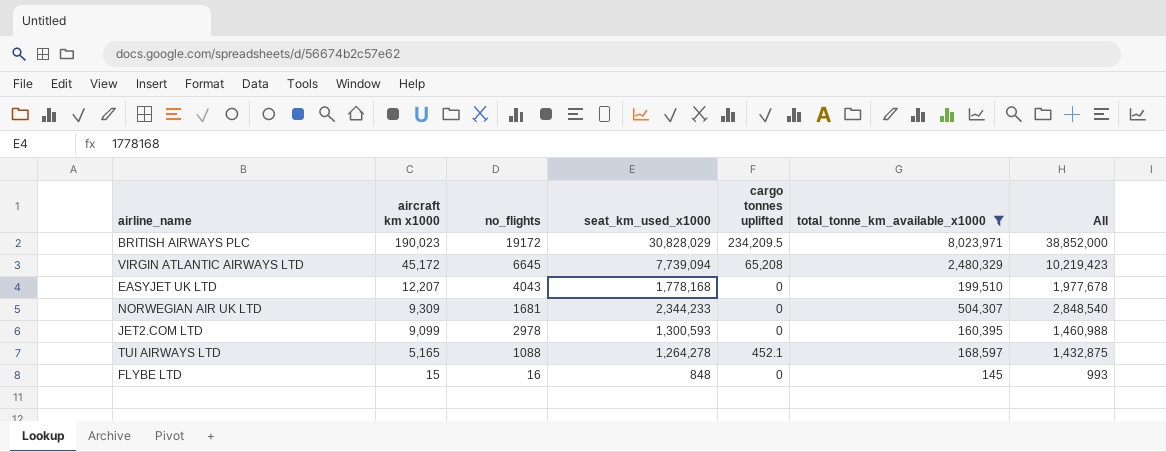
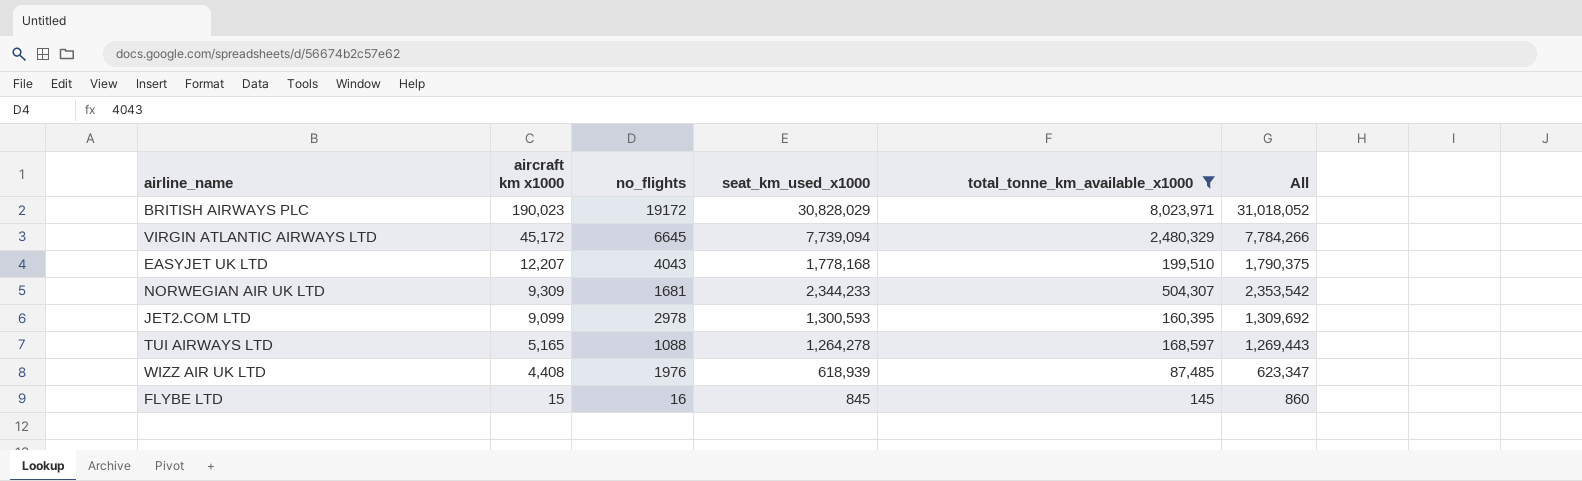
column cargo tonnes uplifted | position: 5 -> none
column All | formula: [seat_km_used_x1000] + [total_tonne_km_available_x1000] -> [aircraft km x1000] + [seat_km_used_x1000]
row WIZZ AIR UK LTD: none -> 4,408 | 1976 | 618,939 | 87,485 | 623,347
FLYBE LTD | seat_km_used_x1000: 848 -> 845

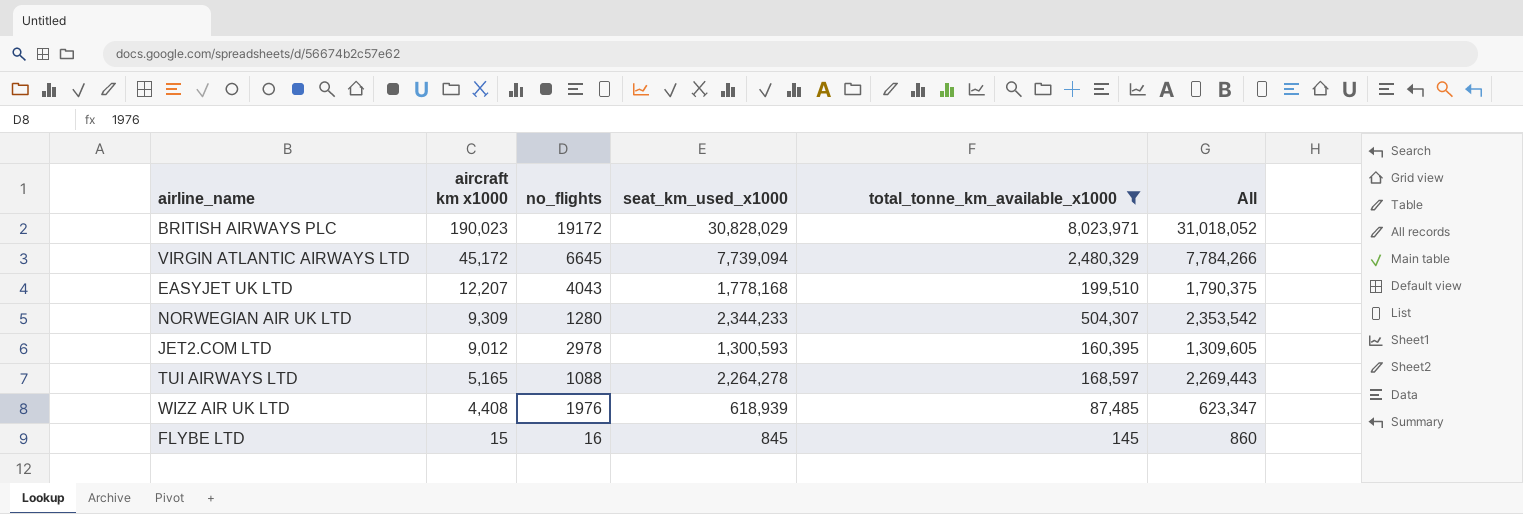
NORWEGIAN AIR UK LTD | no_flights: 1681 -> 1280
JET2.COM LTD | aircraft km x1000: 9,099 -> 9,012
JET2.COM LTD | All: 1,309,692 -> 1,309,605
TUI AIRWAYS LTD | seat_km_used_x1000: 1,264,278 -> 2,264,278
TUI AIRWAYS LTD | All: 1,269,443 -> 2,269,443

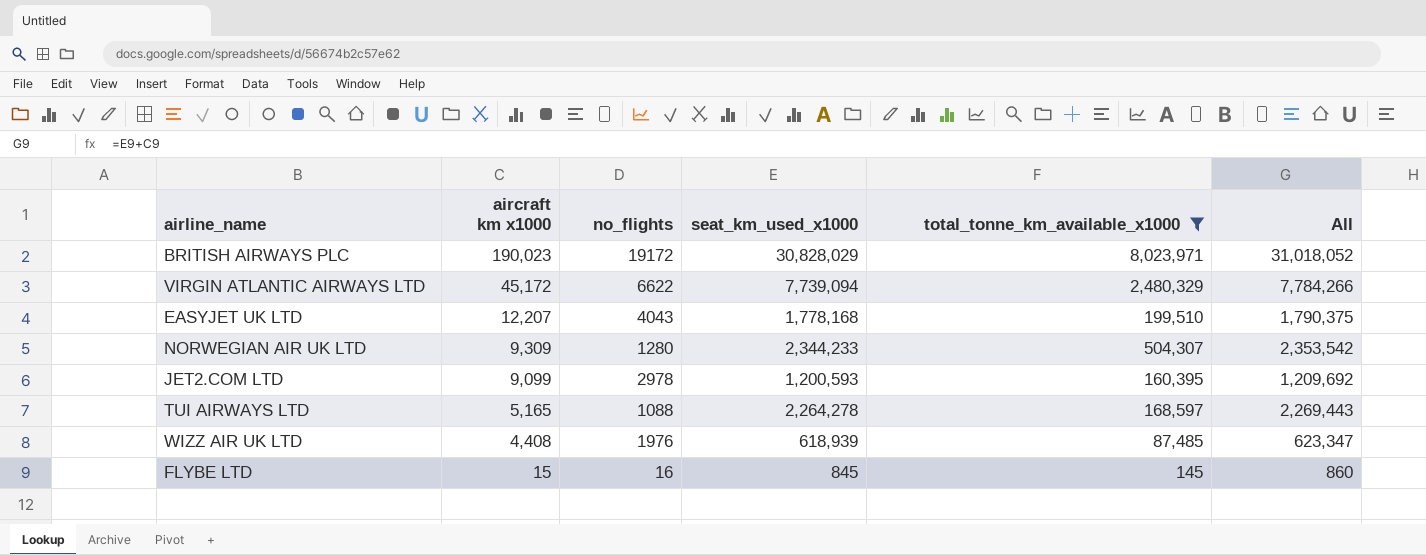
VIRGIN ATLANTIC AIRWAYS LTD | no_flights: 6645 -> 6622
JET2.COM LTD | aircraft km x1000: 9,012 -> 9,099
JET2.COM LTD | seat_km_used_x1000: 1,300,593 -> 1,200,593
JET2.COM LTD | All: 1,309,605 -> 1,209,692

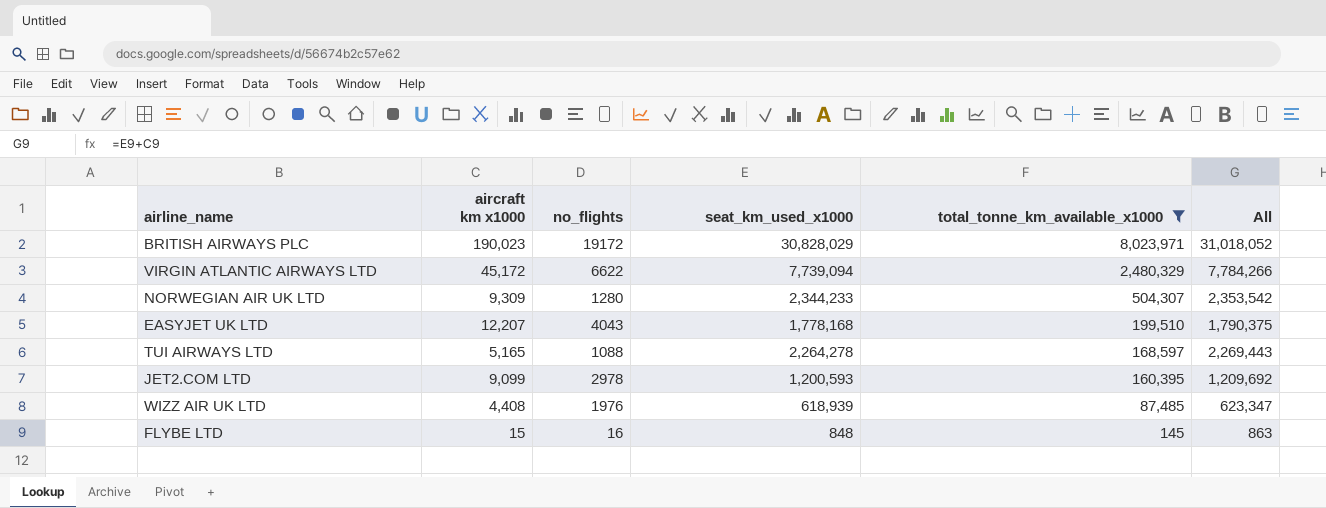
row order: aircraft km x1000 descending -> total_tonne_km_available_x1000 descending
FLYBE LTD | seat_km_used_x1000: 845 -> 848
FLYBE LTD | All: 860 -> 863

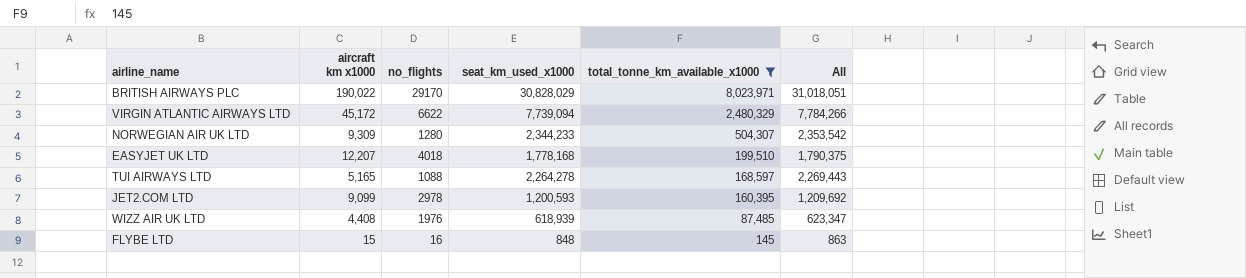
BRITISH AIRWAYS PLC | aircraft km x1000: 190,023 -> 190,022
BRITISH AIRWAYS PLC | no_flights: 19172 -> 29170
BRITISH AIRWAYS PLC | All: 31,018,052 -> 31,018,051
EASYJET UK LTD | no_flights: 4043 -> 4018

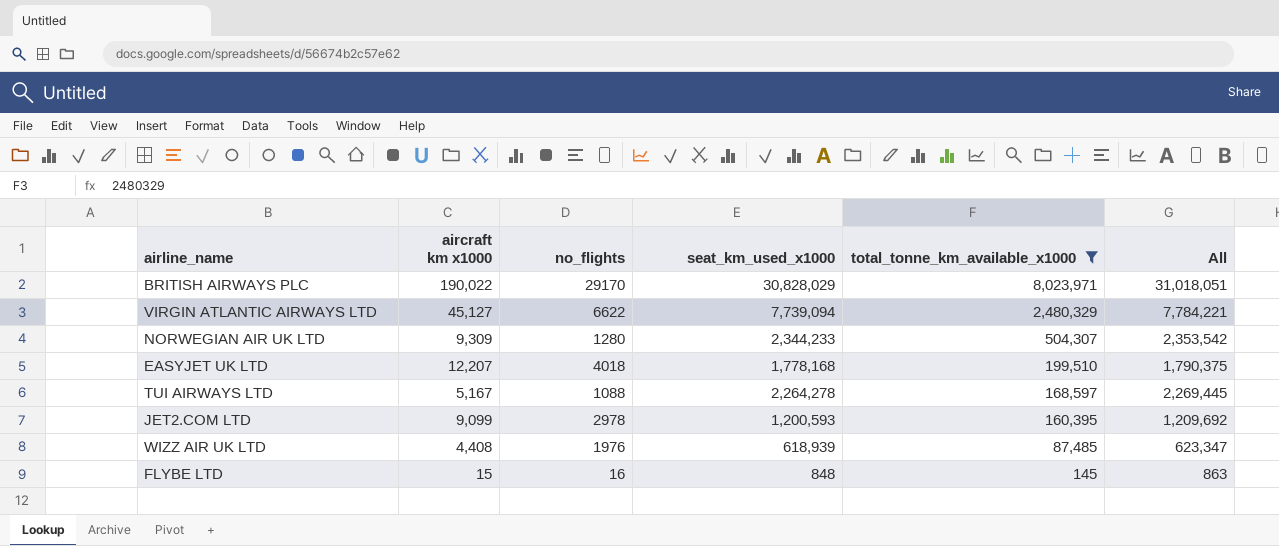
VIRGIN ATLANTIC AIRWAYS LTD | aircraft km x1000: 45,172 -> 45,127
VIRGIN ATLANTIC AIRWAYS LTD | All: 7,784,266 -> 7,784,221
TUI AIRWAYS LTD | aircraft km x1000: 5,165 -> 5,167
TUI AIRWAYS LTD | All: 2,269,443 -> 2,269,445

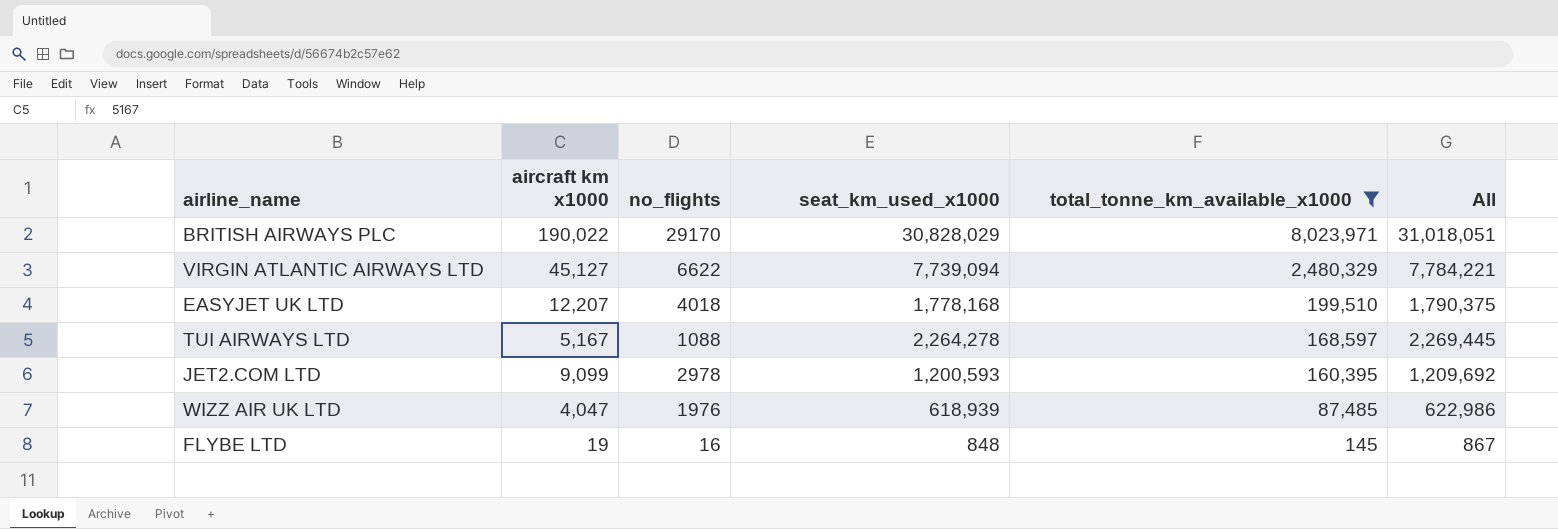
row NORWEGIAN AIR UK LTD: 9,309 | 1280 | 2,344,233 | 504,307 | 2,353,542 -> none
WIZZ AIR UK LTD | aircraft km x1000: 4,408 -> 4,047
WIZZ AIR UK LTD | All: 623,347 -> 622,986
FLYBE LTD | aircraft km x1000: 15 -> 19
FLYBE LTD | All: 863 -> 867

